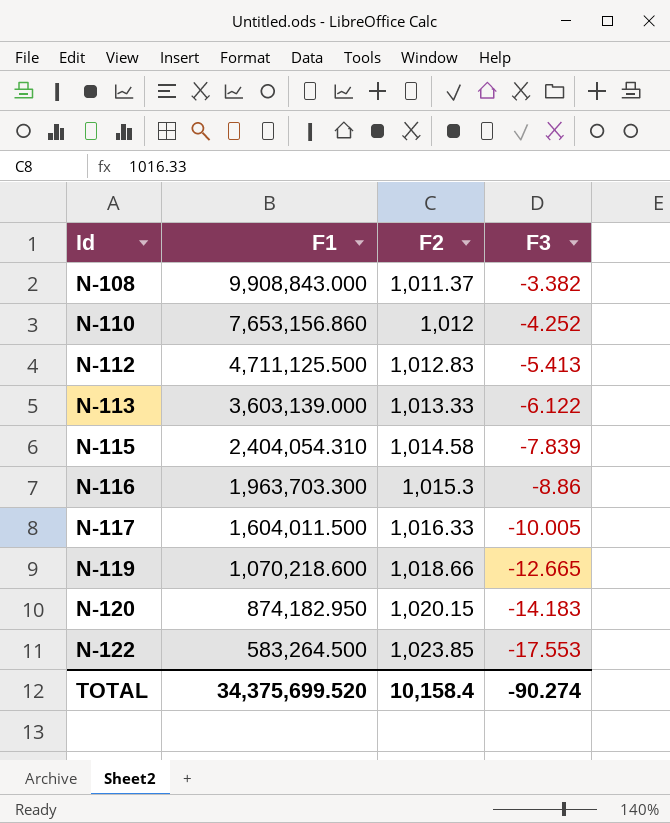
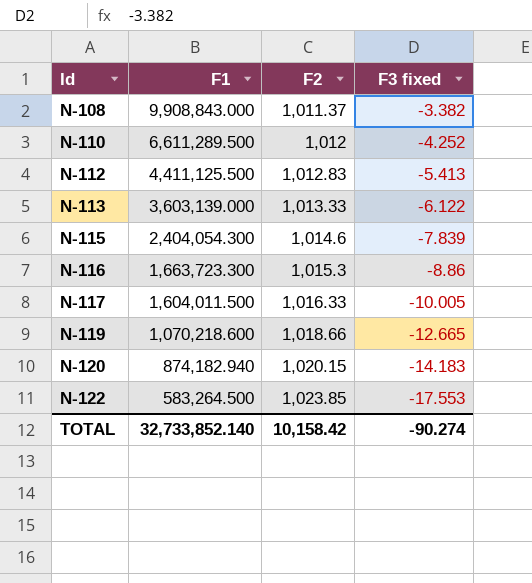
column name: F3 -> F3 fixed
N-110 | F1: 7,653,156.860 -> 6,611,289.500
N-112 | F1: 4,711,125.500 -> 4,411,125.500
N-115 | F1: 2,404,054.310 -> 2,404,054.300
N-115 | F2: 1,014.58 -> 1,014.6
N-116 | F1: 1,963,703.300 -> 1,663,723.300
N-120 | F1: 874,182.950 -> 874,182.940
TOTAL | F1: 34,375,699.520 -> 32,733,852.140
TOTAL | F2: 10,158.4 -> 10,158.42

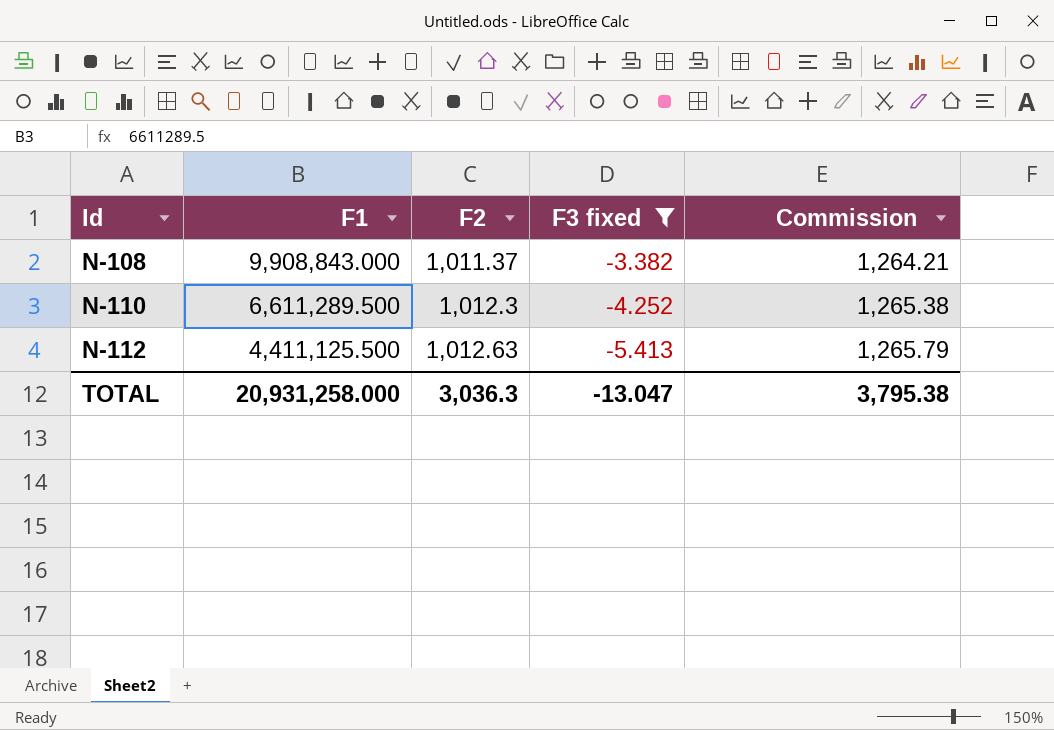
filter: none -> F3 fixed >= -5.413
column Commission | formula: none -> [F2] * 1.25
N-110 | F2: 1,012 -> 1,012.3
N-112 | F2: 1,012.83 -> 1,012.63
TOTAL | F1: 32,733,852.140 -> 20,931,258.000
TOTAL | F2: 10,158.42 -> 3,036.3
TOTAL | F3 fixed: -90.274 -> -13.047

